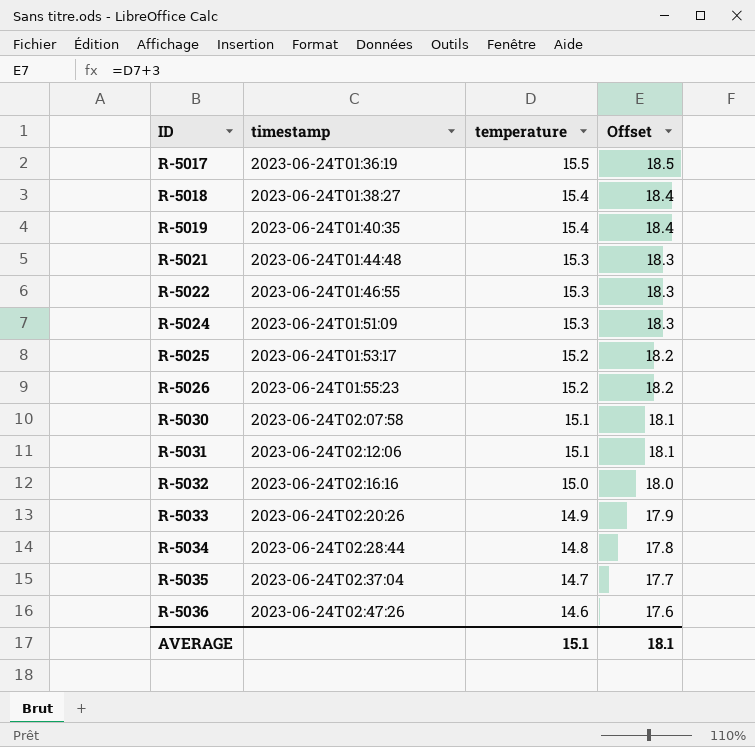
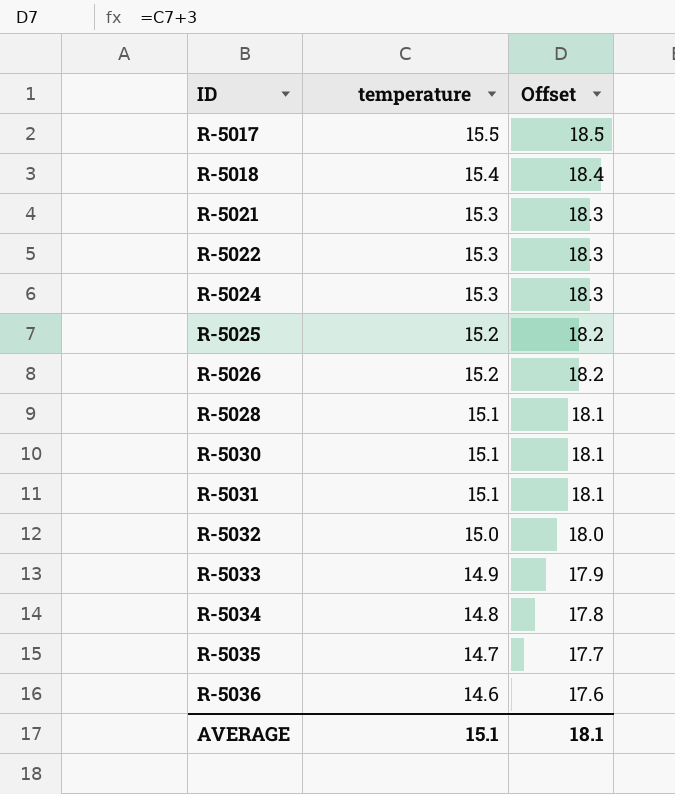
column timestamp | position: 2 -> none
row R-5019: 2023-06-24T01:40:35 | 15.4 | 18.4 -> none
row R-5028: none -> 15.1 | 18.1

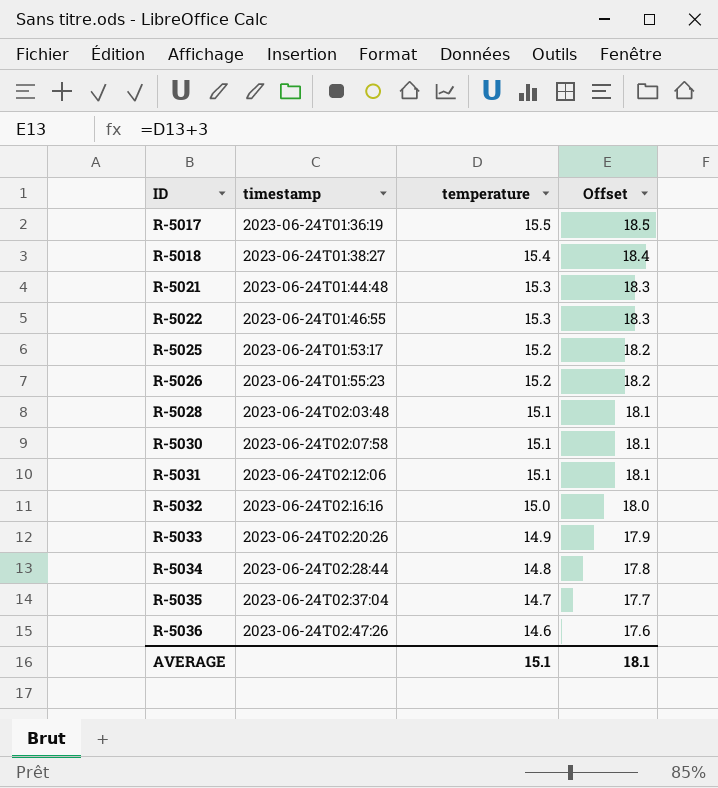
column timestamp | position: none -> 2
row R-5024: 15.3 | 18.3 -> none

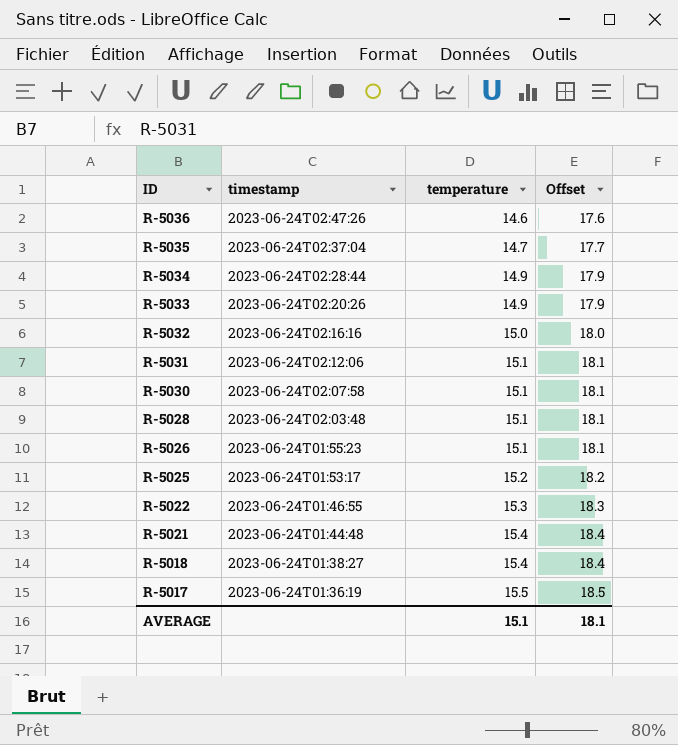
row order: ID ascending -> ID descending
R-5034 | temperature: 14.8 -> 14.9
R-5034 | Offset: 17.8 -> 17.9
R-5026 | temperature: 15.2 -> 15.1
R-5026 | Offset: 18.2 -> 18.1
R-5021 | temperature: 15.3 -> 15.4
R-5021 | Offset: 18.3 -> 18.4

